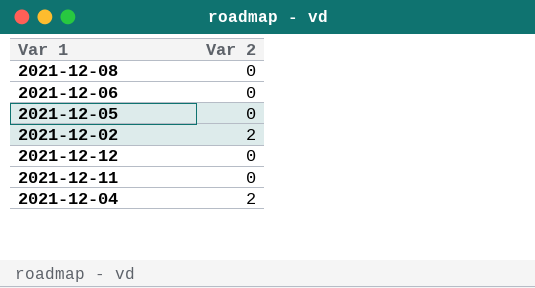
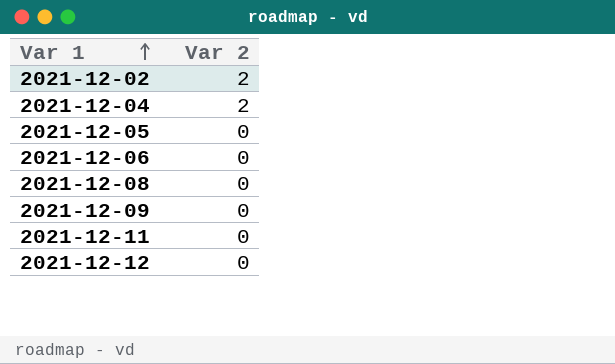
row order: none -> Var 1 ascending
row 2021-12-09: none -> 0

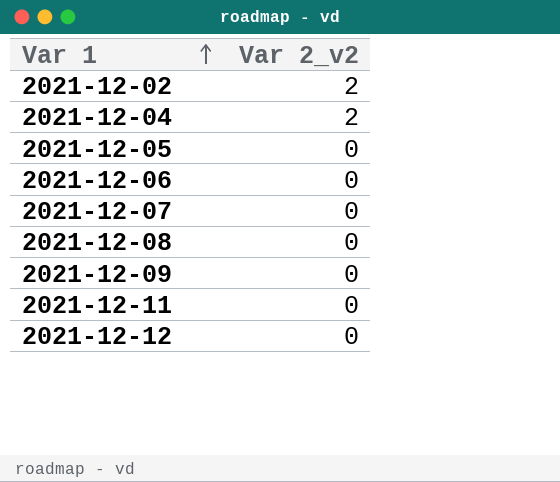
column name: Var 2 -> Var 2_v2
row 2021-12-07: none -> 0

